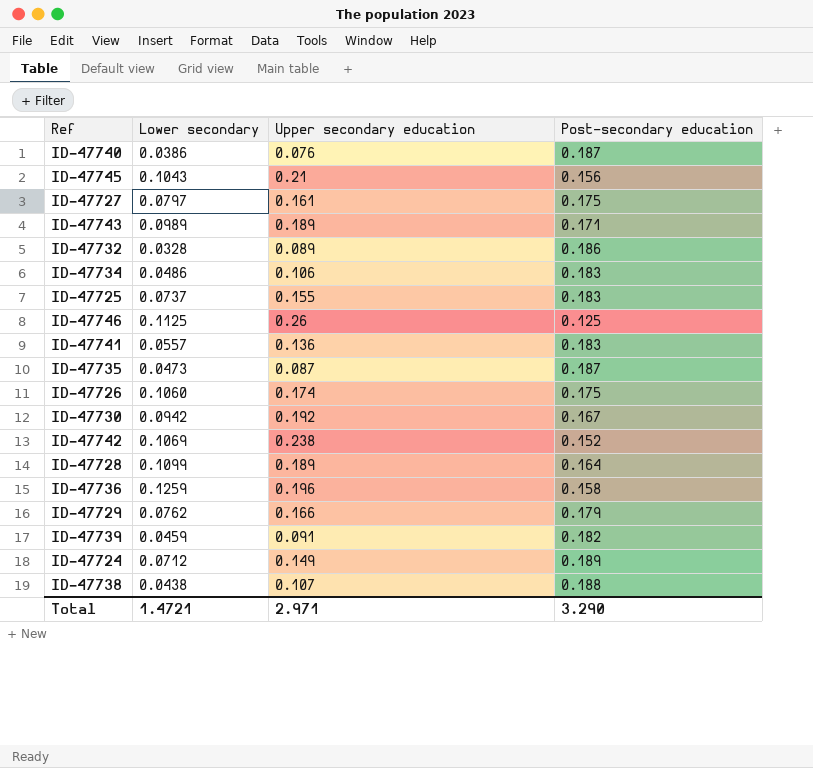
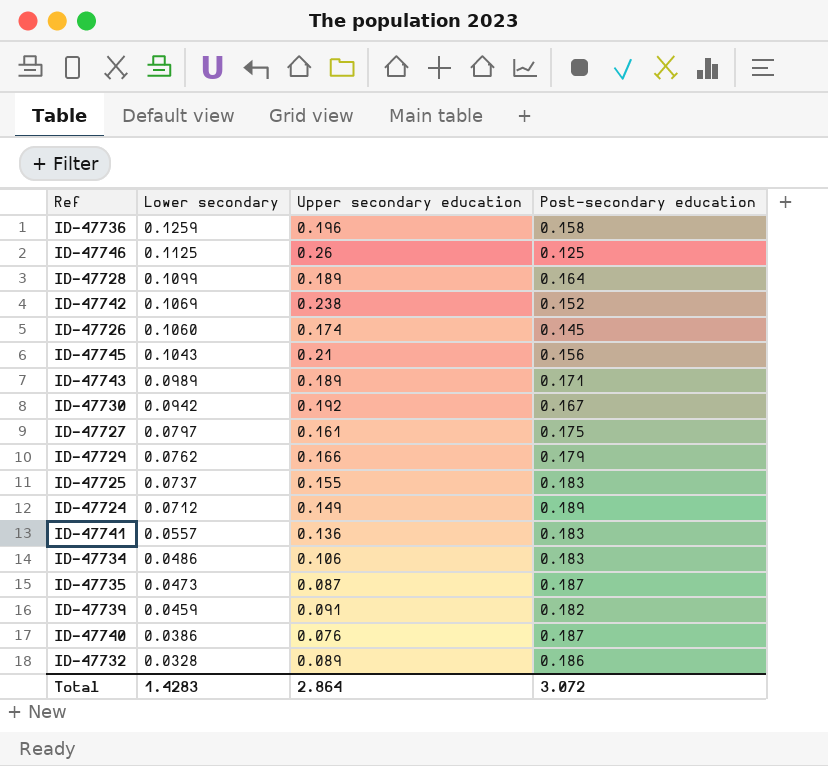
row order: none -> Lower secondary descending
row ID-47738: 0.0438 | 0.107 | 0.188 -> none
ID-47726 | Post-secondary education: 0.175 -> 0.145
Total | Lower secondary: 1.4721 -> 1.4283
Total | Upper secondary education: 2.971 -> 2.864
Total | Post-secondary education: 3.290 -> 3.072

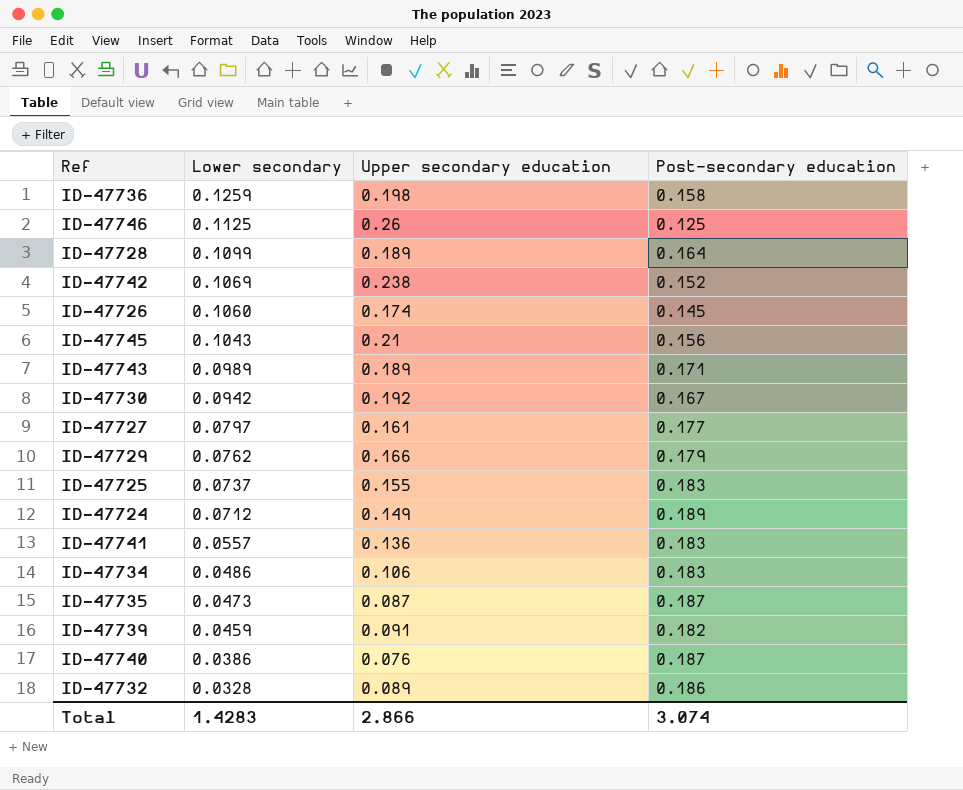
ID-47736 | Upper secondary education: 0.196 -> 0.198
ID-47727 | Post-secondary education: 0.175 -> 0.177
Total | Upper secondary education: 2.864 -> 2.866
Total | Post-secondary education: 3.072 -> 3.074

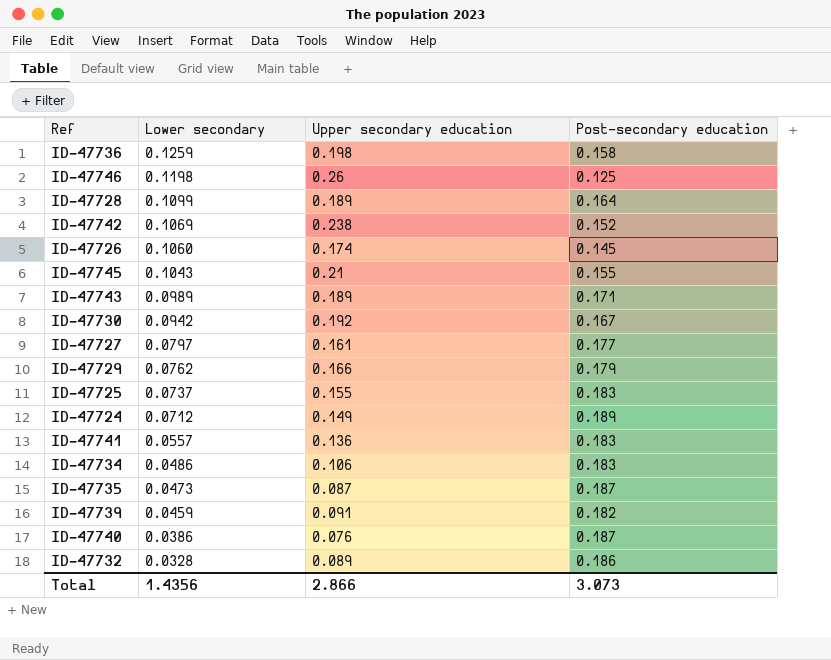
ID-47746 | Lower secondary: 0.1125 -> 0.1198
ID-47745 | Post-secondary education: 0.156 -> 0.155
Total | Lower secondary: 1.4283 -> 1.4356
Total | Post-secondary education: 3.074 -> 3.073

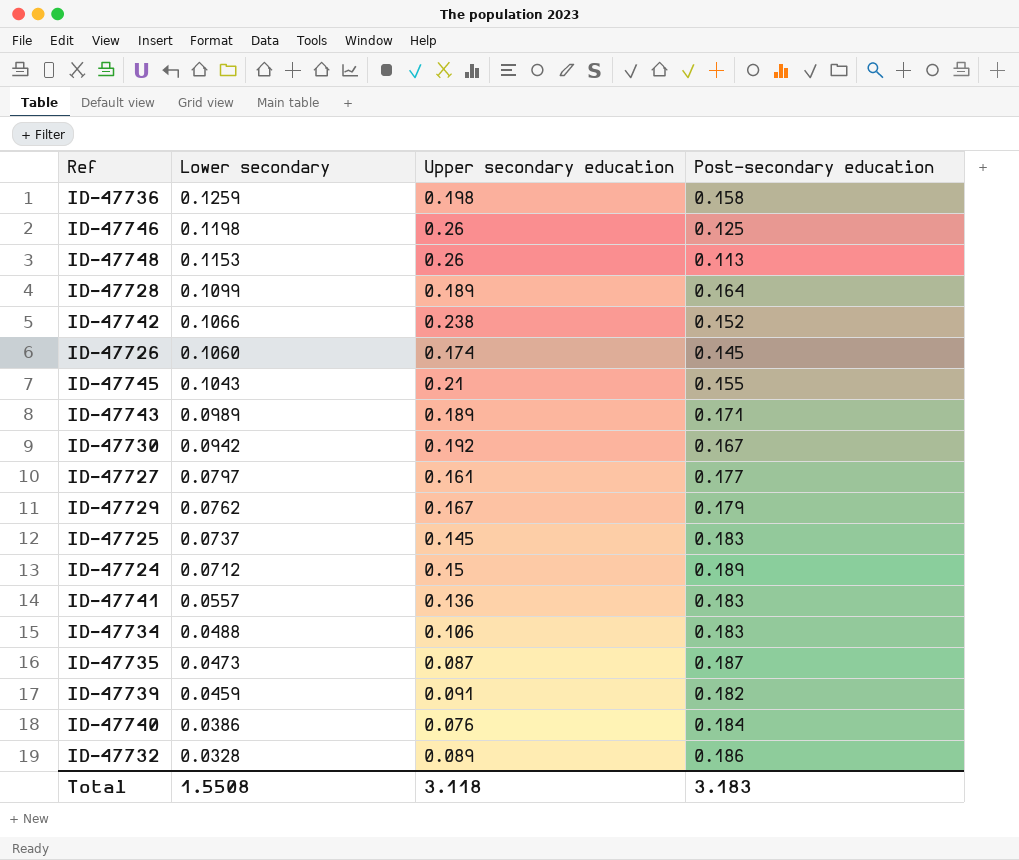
row ID-47748: none -> 0.1153 | 0.26 | 0.113
ID-47742 | Lower secondary: 0.1069 -> 0.1066
ID-47729 | Upper secondary education: 0.166 -> 0.167
ID-47725 | Upper secondary education: 0.155 -> 0.145
ID-47724 | Upper secondary education: 0.149 -> 0.15
ID-47734 | Lower secondary: 0.0486 -> 0.0488
ID-47740 | Post-secondary education: 0.187 -> 0.184
Total | Lower secondary: 1.4356 -> 1.5508
Total | Upper secondary education: 2.866 -> 3.118
Total | Post-secondary education: 3.073 -> 3.183

